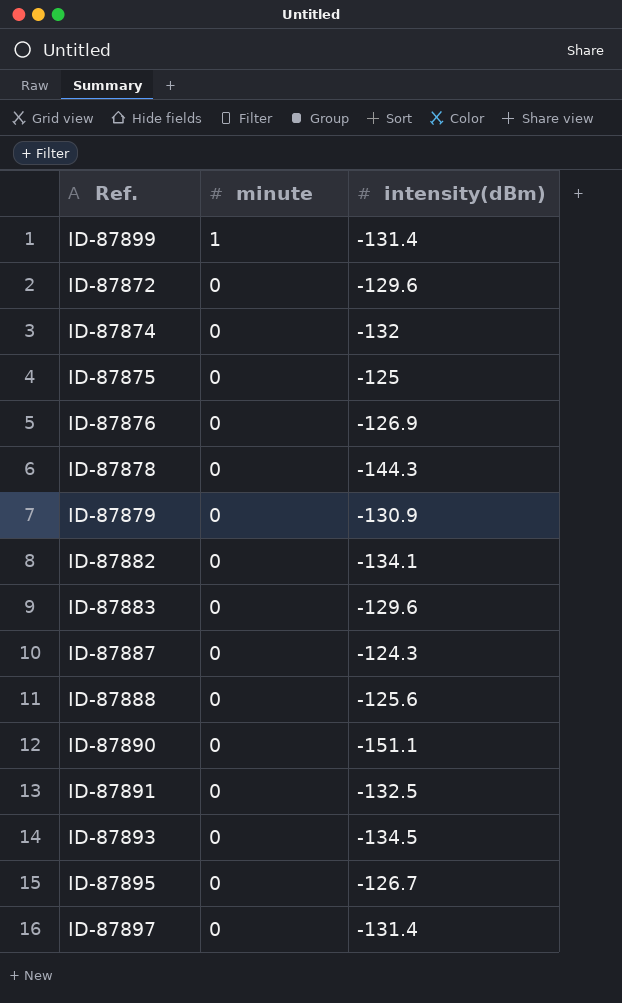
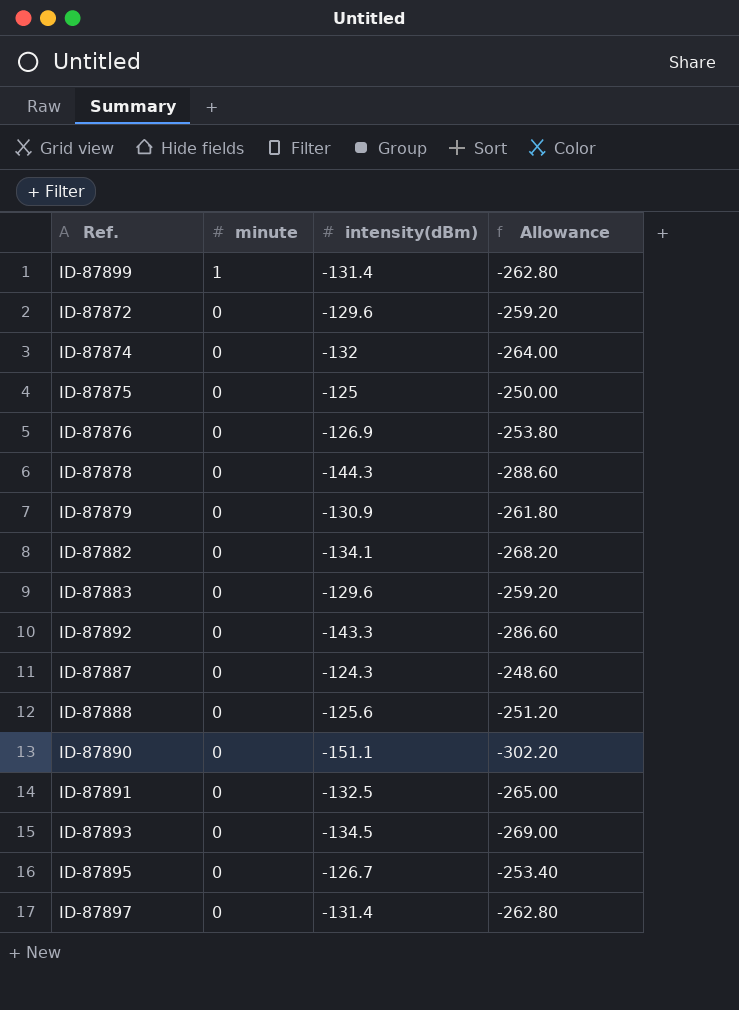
column Allowance | formula: none -> [intensity(dBm)] * 2
row ID-87892: none -> 0 | -143.3 | -286.60

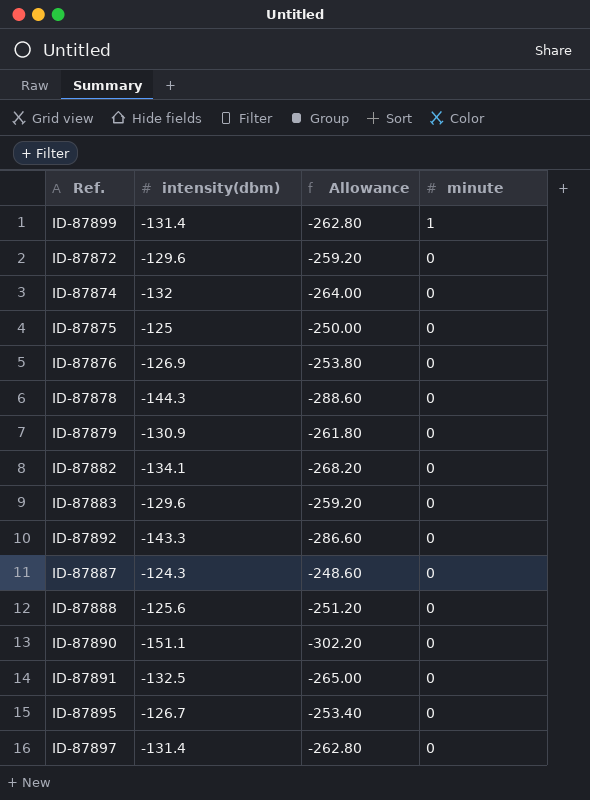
column name: intensity(dBm) -> intensity(dbm)
column minute | position: 2 -> 4
row ID-87893: 0 | -134.5 | -269.00 -> none

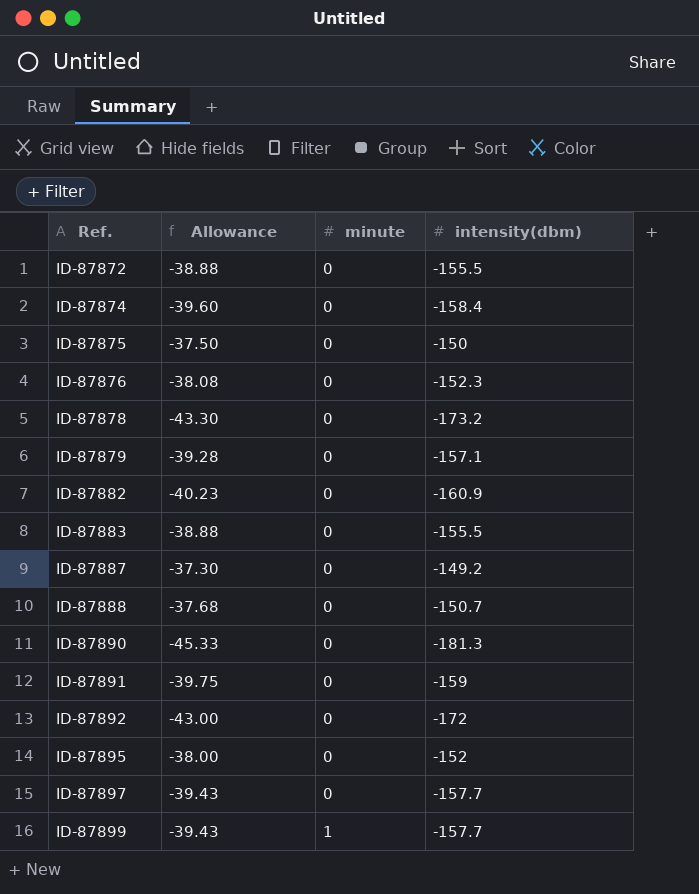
row order: minute descending -> Ref. ascending
column Allowance | formula: [intensity(dbm)] * 2 -> [intensity(dbm)] * 0.25
column intensity(dbm) | position: 2 -> 4
ID-87872 | intensity(dbm): -129.6 -> -155.5
ID-87874 | intensity(dbm): -132 -> -158.4
ID-87875 | intensity(dbm): -125 -> -150
ID-87876 | intensity(dbm): -126.9 -> -152.3
ID-87878 | intensity(dbm): -144.3 -> -173.2
ID-87879 | intensity(dbm): -130.9 -> -157.1
ID-87882 | intensity(dbm): -134.1 -> -160.9
ID-87883 | intensity(dbm): -129.6 -> -155.5
ID-87887 | intensity(dbm): -124.3 -> -149.2
ID-87888 | intensity(dbm): -125.6 -> -150.7
ID-87890 | intensity(dbm): -151.1 -> -181.3
ID-87891 | intensity(dbm): -132.5 -> -159
ID-87892 | intensity(dbm): -143.3 -> -172
ID-87895 | intensity(dbm): -126.7 -> -152
ID-87897 | intensity(dbm): -131.4 -> -157.7
ID-87899 | intensity(dbm): -131.4 -> -157.7

